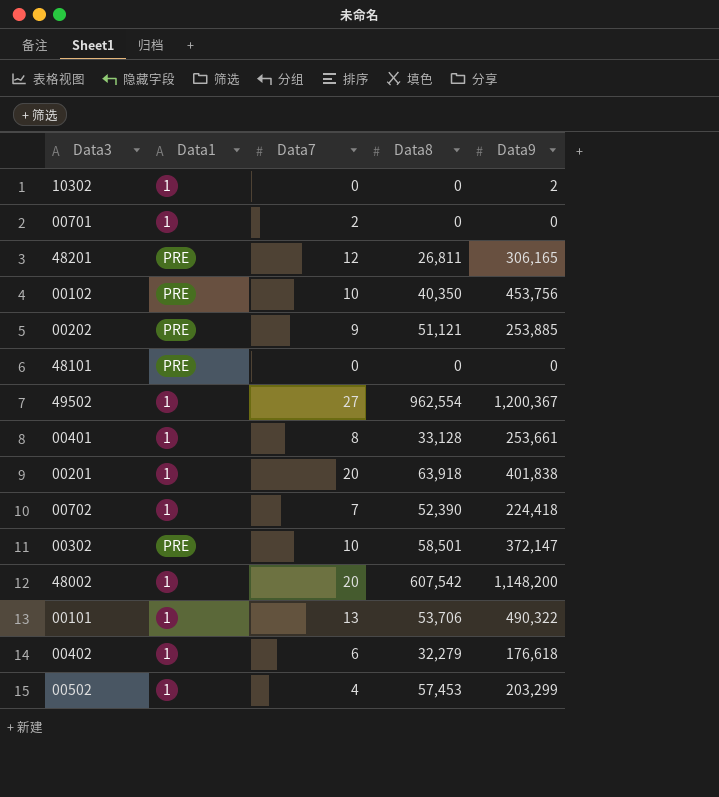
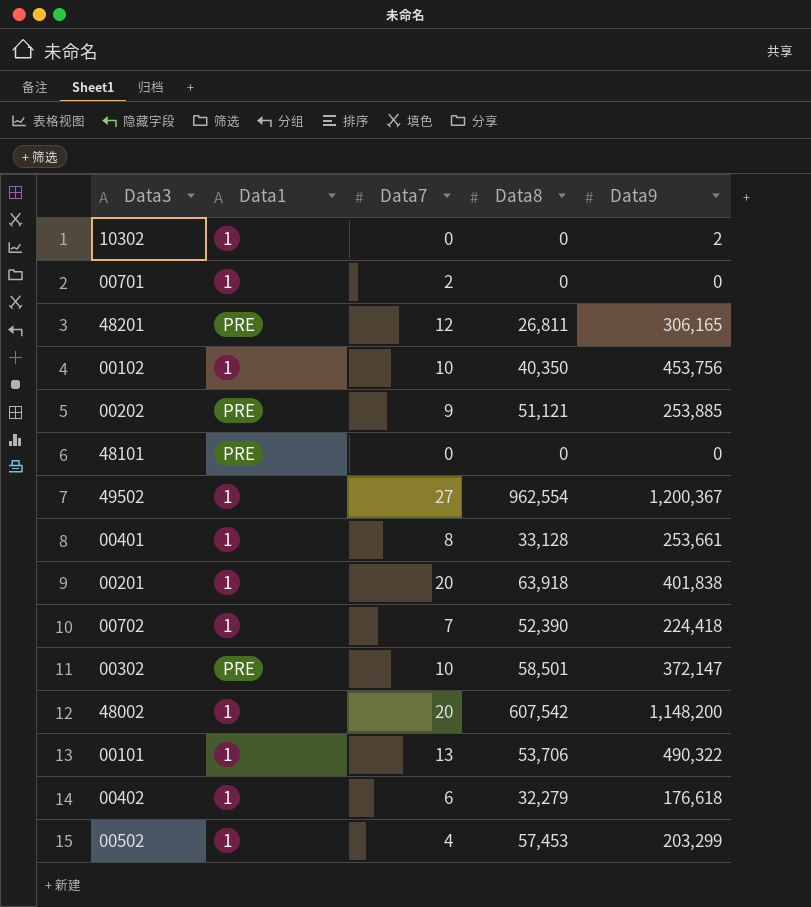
00102 | Data1: PRE -> 1

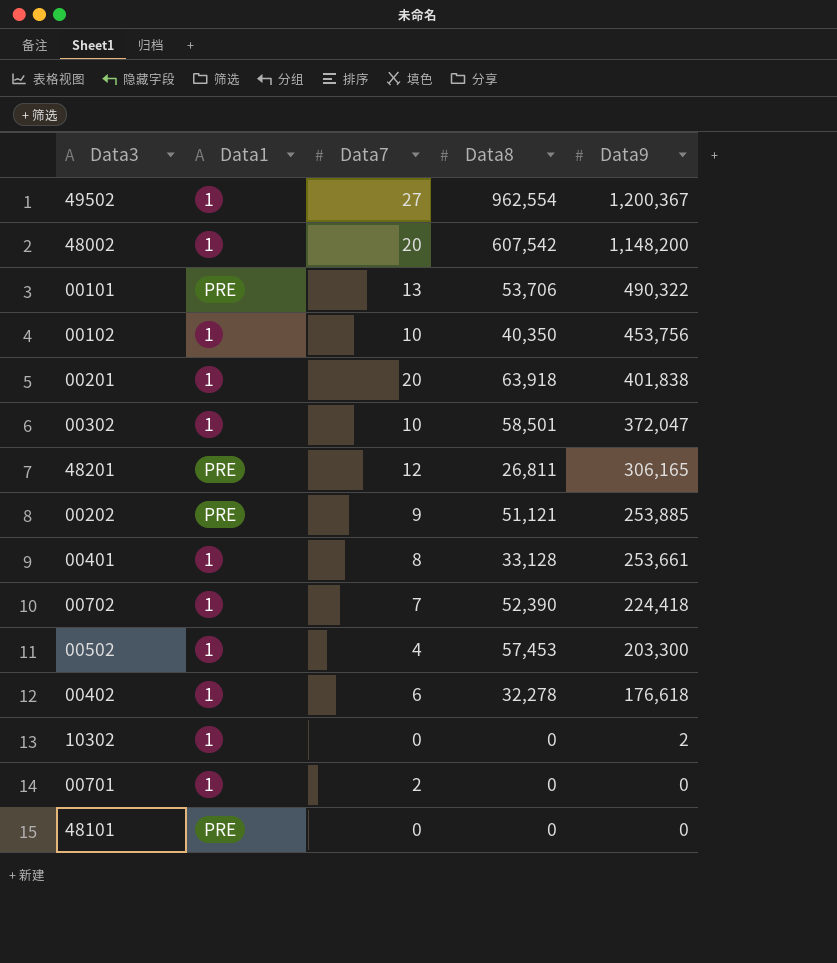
row order: none -> Data9 descending
00101 | Data1: 1 -> PRE
00302 | Data1: PRE -> 1
00302 | Data9: 372,147 -> 372,047
00502 | Data9: 203,299 -> 203,300
00402 | Data8: 32,279 -> 32,278

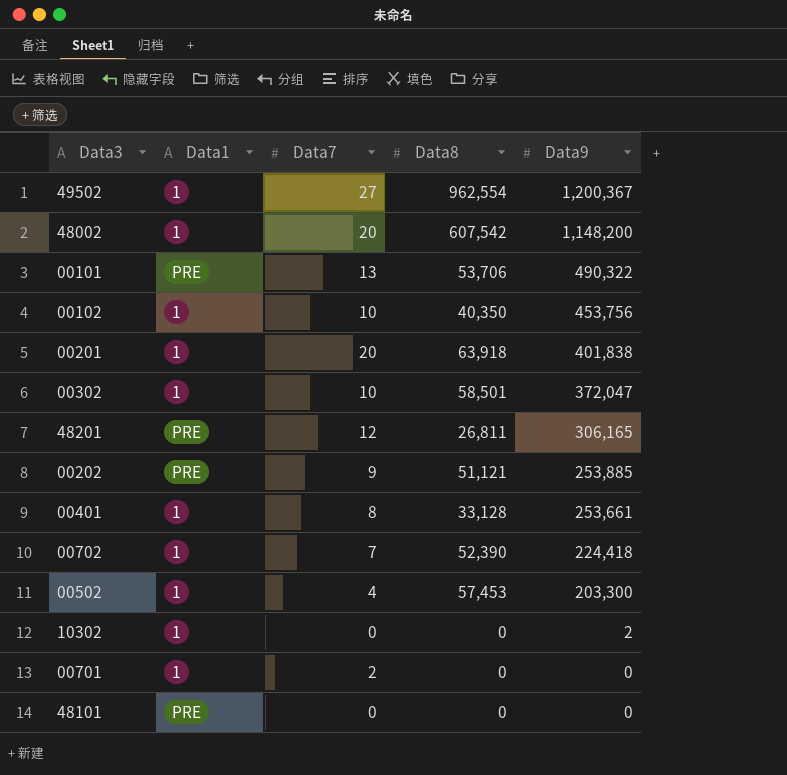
row 00402: 1 | 6 | 32,278 | 176,618 -> none

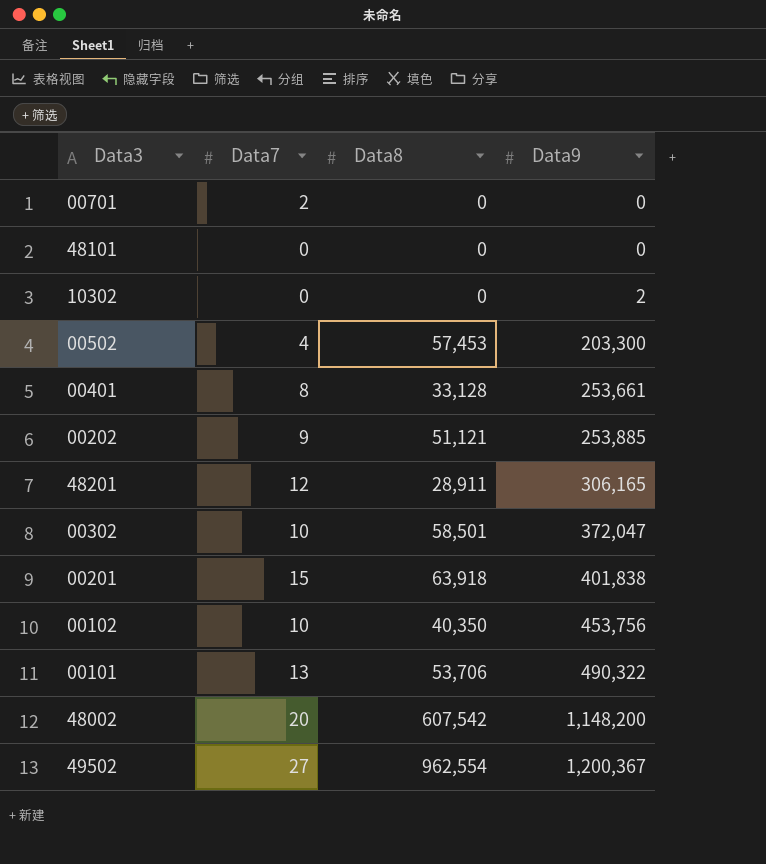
row order: Data9 descending -> Data9 ascending
column Data1 | position: 2 -> none
row 00702: 1 | 7 | 52,390 | 224,418 -> none
48201 | Data8: 26,811 -> 28,911
00201 | Data7: 20 -> 15

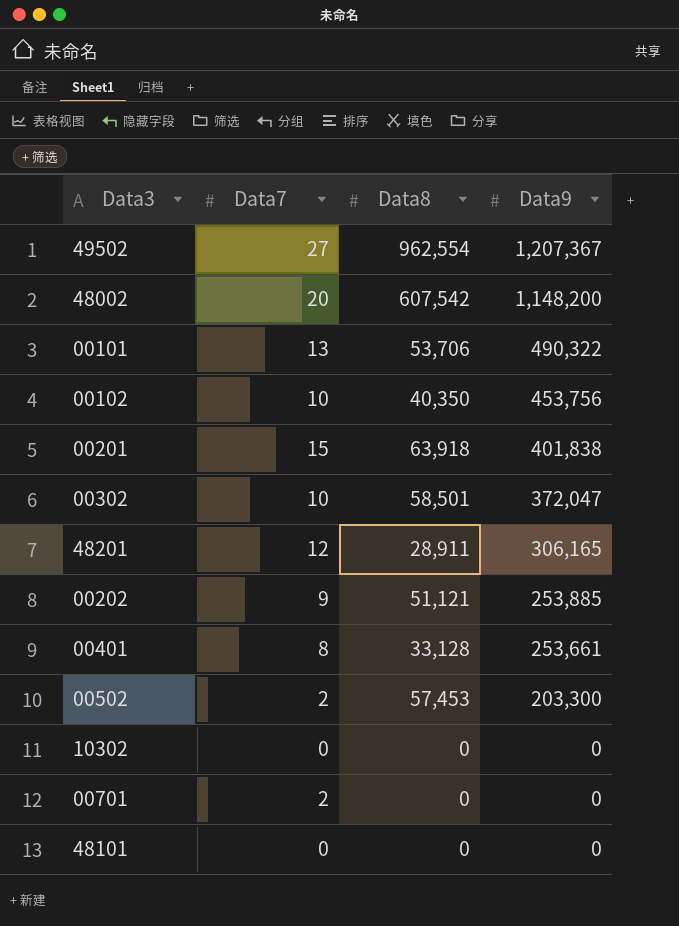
row order: Data9 ascending -> Data9 descending
49502 | Data9: 1,200,367 -> 1,207,367
00502 | Data7: 4 -> 2
10302 | Data9: 2 -> 0

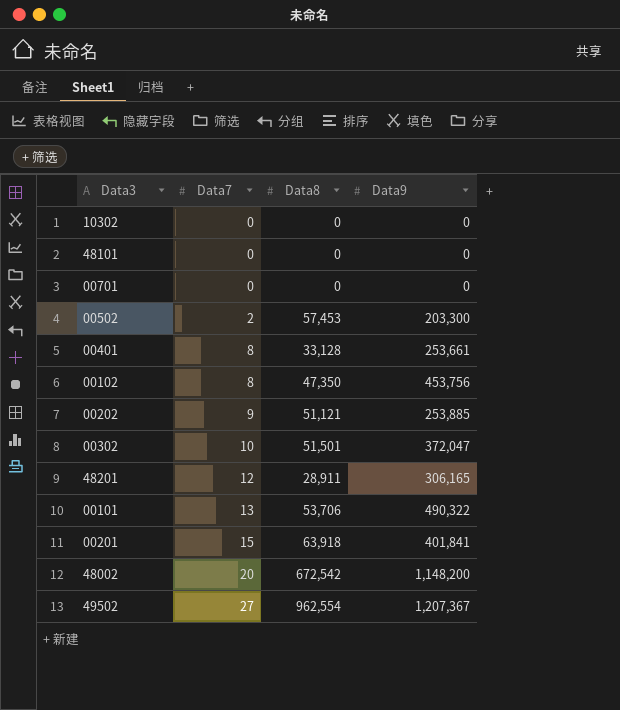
row order: Data9 descending -> Data7 ascending
00701 | Data7: 2 -> 0
00102 | Data7: 10 -> 8
00102 | Data8: 40,350 -> 47,350
00302 | Data8: 58,501 -> 51,501
00201 | Data9: 401,838 -> 401,841
48002 | Data8: 607,542 -> 672,542

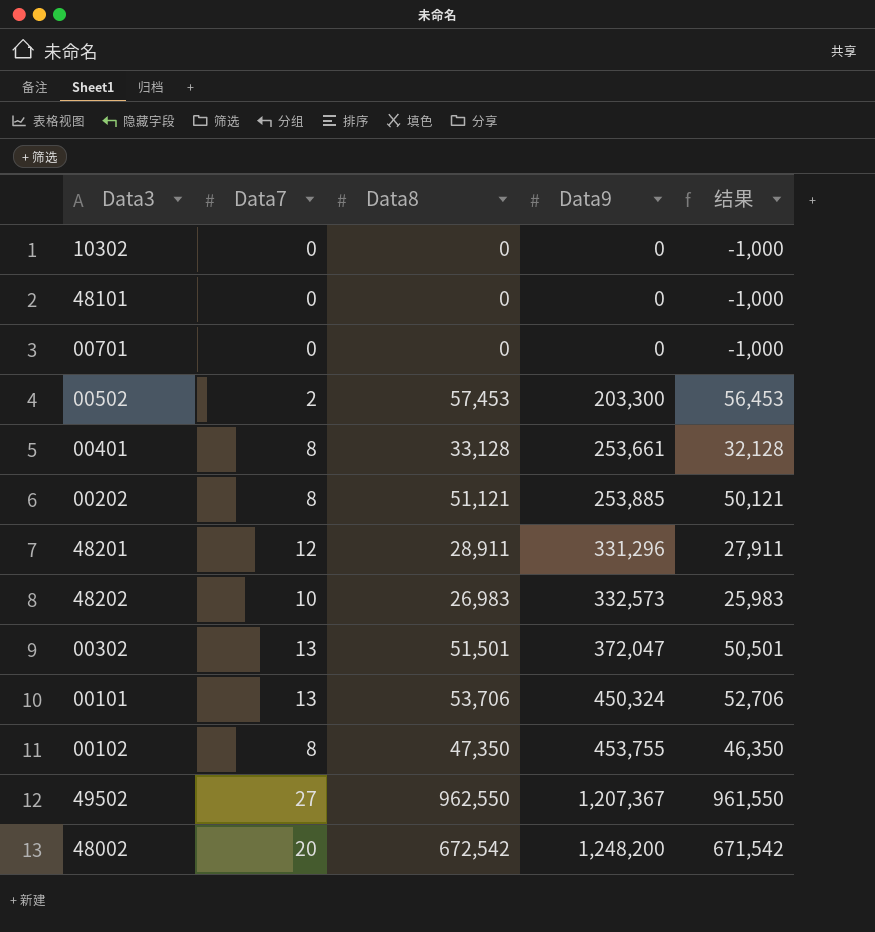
row order: Data7 ascending -> Data9 ascending
column 结果 | formula: none -> [Data8] - 1000
row 00201: 15 | 63,918 | 401,841 -> none
00202 | Data7: 9 -> 8
48201 | Data9: 306,165 -> 331,296
row 48202: none -> 10 | 26,983 | 332,573 | 25,983
00302 | Data7: 10 -> 13
00101 | Data9: 490,322 -> 450,324
00102 | Data9: 453,756 -> 453,755
49502 | Data8: 962,554 -> 962,550
48002 | Data9: 1,148,200 -> 1,248,200

